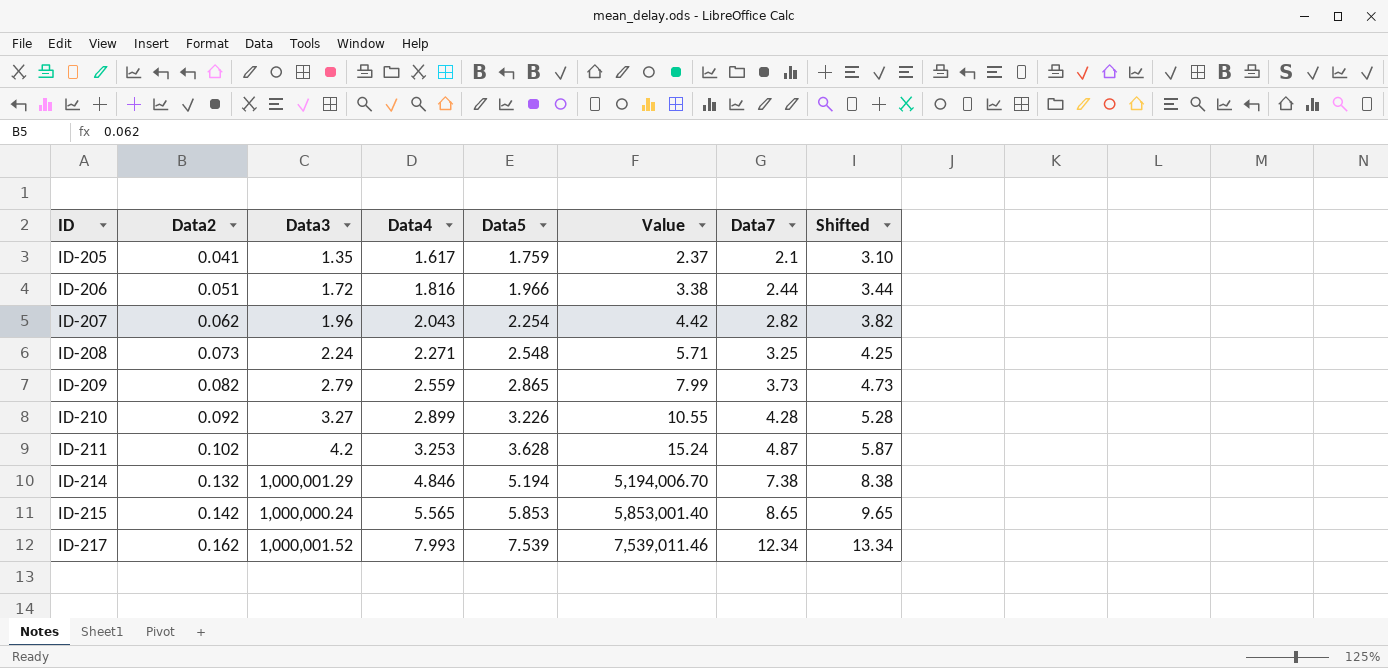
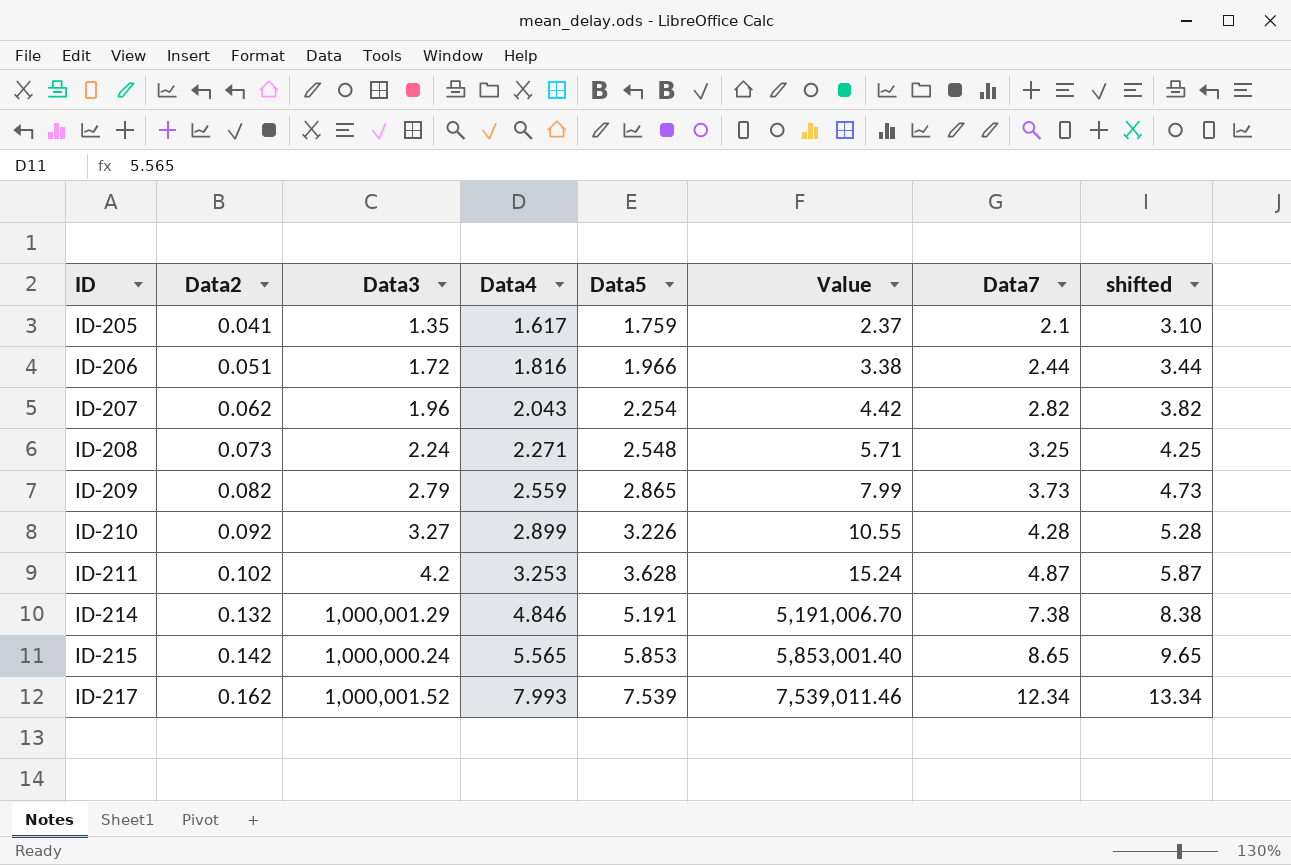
column name: Shifted -> shifted
ID-214 | Data5: 5.194 -> 5.191
ID-214 | Value: 5,194,006.70 -> 5,191,006.70

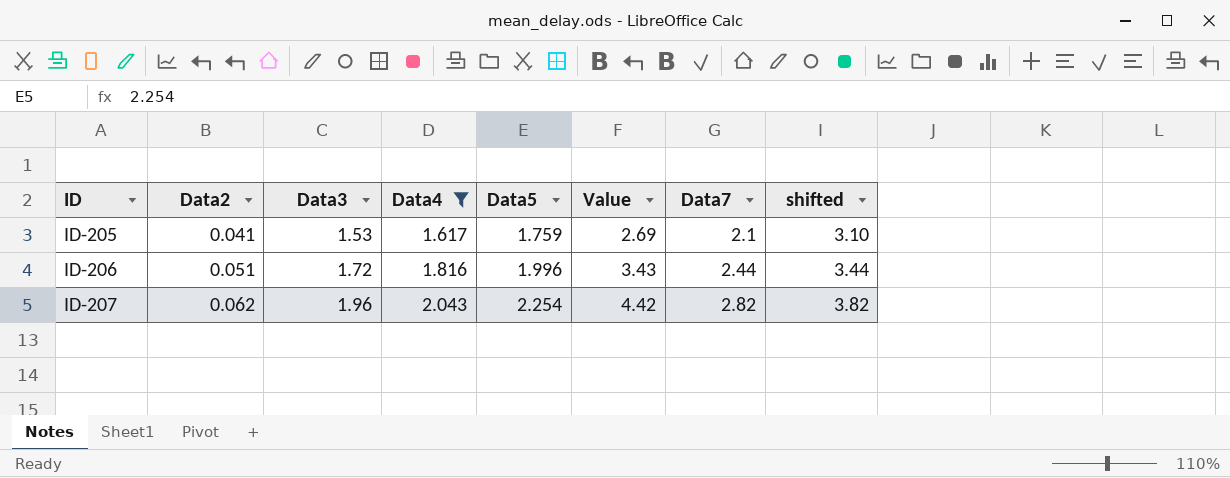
filter: none -> Data4 <= 2.043
ID-205 | Data3: 1.35 -> 1.53
ID-205 | Value: 2.37 -> 2.69
ID-206 | Data5: 1.966 -> 1.996
ID-206 | Value: 3.38 -> 3.43

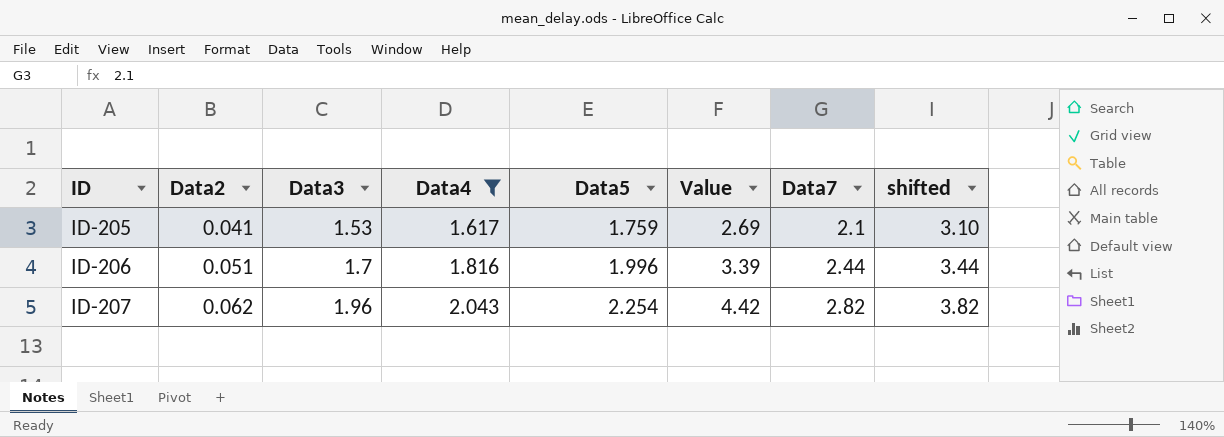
ID-206 | Data3: 1.72 -> 1.7
ID-206 | Value: 3.43 -> 3.39

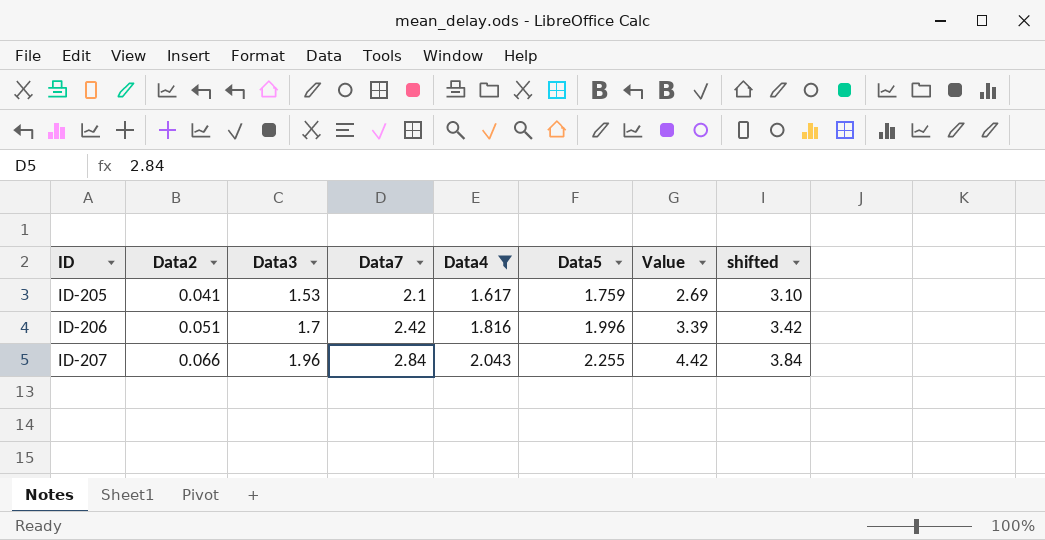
column Data7 | position: 7 -> 4
ID-206 | Data7: 2.44 -> 2.42
ID-206 | shifted: 3.44 -> 3.42
ID-207 | Data2: 0.062 -> 0.066
ID-207 | Data7: 2.82 -> 2.84
ID-207 | Data5: 2.254 -> 2.255
ID-207 | shifted: 3.82 -> 3.84

